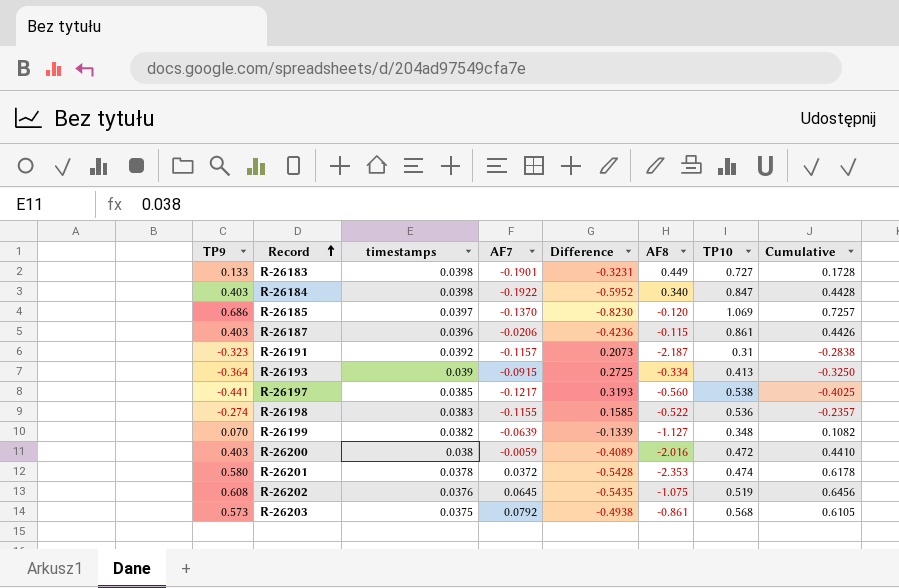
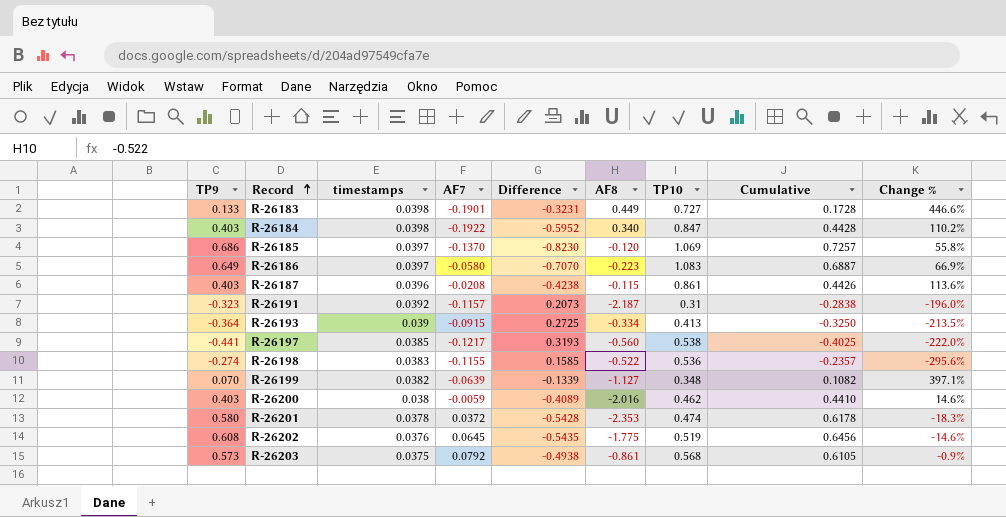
column Change % | formula: none -> ([TP10] - [TP9]) / [TP9]
row R-26186: none -> 0.649 | 0.0397 | -0.0580 | -0.7070 | -0.223 | 1.083 | 0.6887 | 66.9%
R-26187 | AF7: -0.0206 -> -0.0208
R-26187 | Difference: -0.4236 -> -0.4238
R-26200 | TP10: 0.472 -> 0.462
R-26202 | AF8: -1.075 -> -1.775

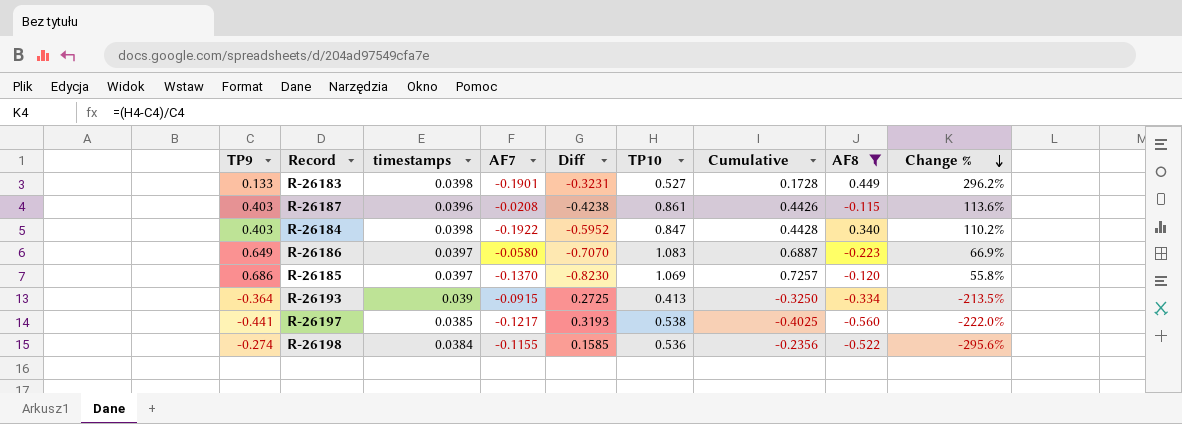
filter: none -> AF8 >= -0.560
row order: Record ascending -> Change % descending
column name: Difference -> Diff
column AF8 | position: 6 -> 8
R-26183 | TP10: 0.727 -> 0.527
R-26183 | Change %: 446.6% -> 296.2%
R-26198 | timestamps: 0.0383 -> 0.0384
R-26198 | Cumulative: -0.2357 -> -0.2356

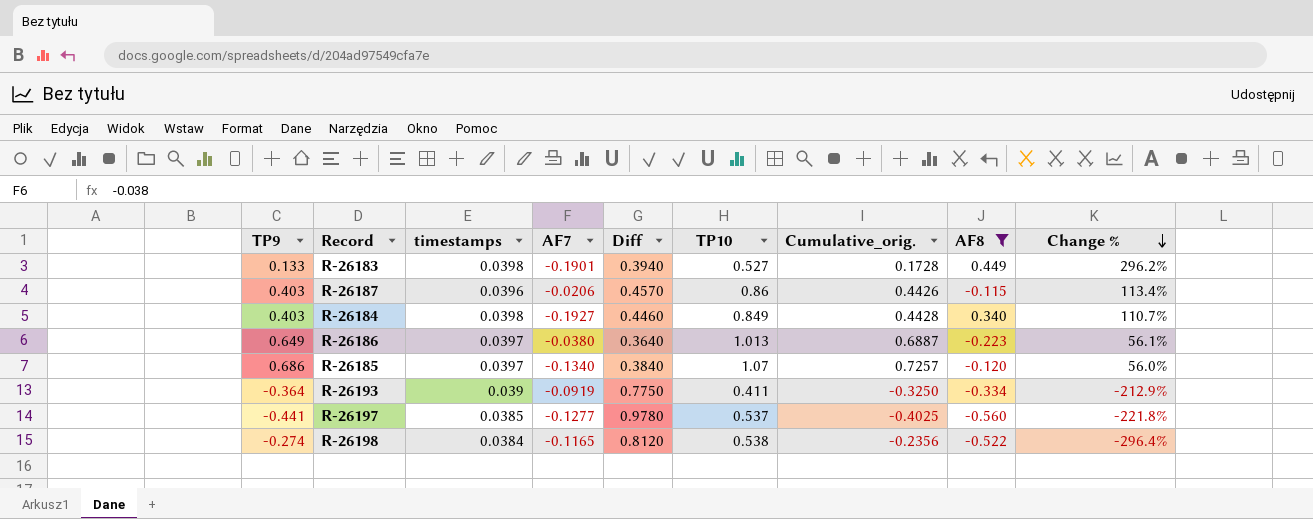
column Diff | formula: [AF7] - [TP9] -> [TP10] - [TP9]
column name: Cumulative -> Cumulative_orig.
R-26187 | AF7: -0.0208 -> -0.0206
R-26187 | TP10: 0.861 -> 0.86
R-26187 | Change %: 113.6% -> 113.4%
R-26184 | AF7: -0.1922 -> -0.1927
R-26184 | TP10: 0.847 -> 0.849
R-26184 | Change %: 110.2% -> 110.7%
R-26186 | AF7: -0.0580 -> -0.0380
R-26186 | TP10: 1.083 -> 1.013
R-26186 | Change %: 66.9% -> 56.1%
R-26185 | AF7: -0.1370 -> -0.1340
R-26185 | TP10: 1.069 -> 1.07
R-26185 | Change %: 55.8% -> 56.0%
R-26193 | AF7: -0.0915 -> -0.0919
R-26193 | TP10: 0.413 -> 0.411
R-26193 | Change %: -213.5% -> -212.9%
R-26197 | AF7: -0.1217 -> -0.1277
R-26197 | TP10: 0.538 -> 0.537
R-26197 | Change %: -222.0% -> -221.8%
R-26198 | AF7: -0.1155 -> -0.1165
R-26198 | TP10: 0.536 -> 0.538
R-26198 | Change %: -295.6% -> -296.4%

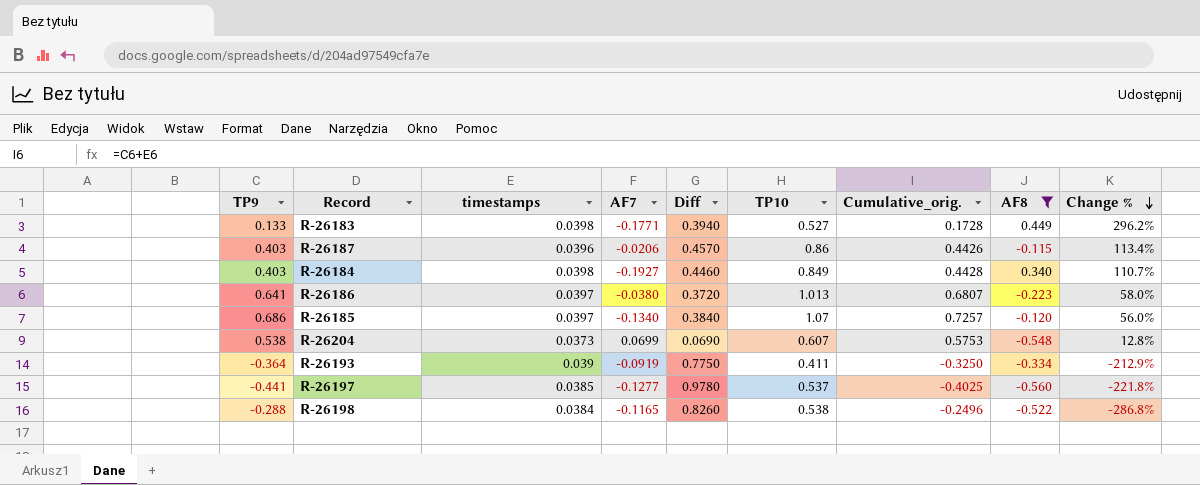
R-26183 | AF7: -0.1901 -> -0.1771
R-26186 | TP9: 0.649 -> 0.641
R-26186 | Diff: 0.3640 -> 0.3720
R-26186 | Cumulative_orig.: 0.6887 -> 0.6807
R-26186 | Change %: 56.1% -> 58.0%
row R-26204: none -> 0.538 | 0.0373 | 0.0699 | 0.0690 | 0.607 | 0.5753 | -0.548 | 12.8%
R-26198 | TP9: -0.274 -> -0.288
R-26198 | Diff: 0.8120 -> 0.8260
R-26198 | Cumulative_orig.: -0.2356 -> -0.2496
R-26198 | Change %: -296.4% -> -286.8%

